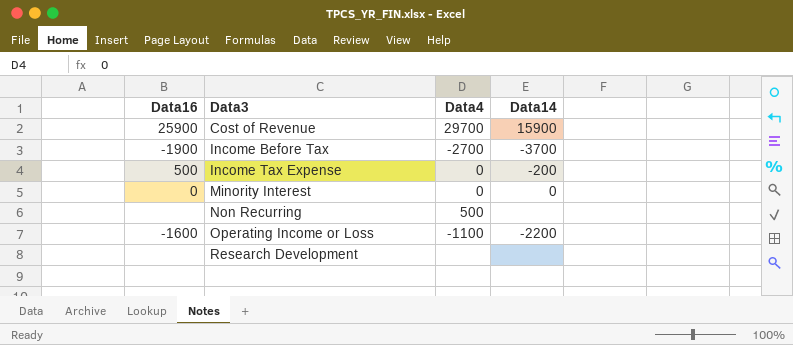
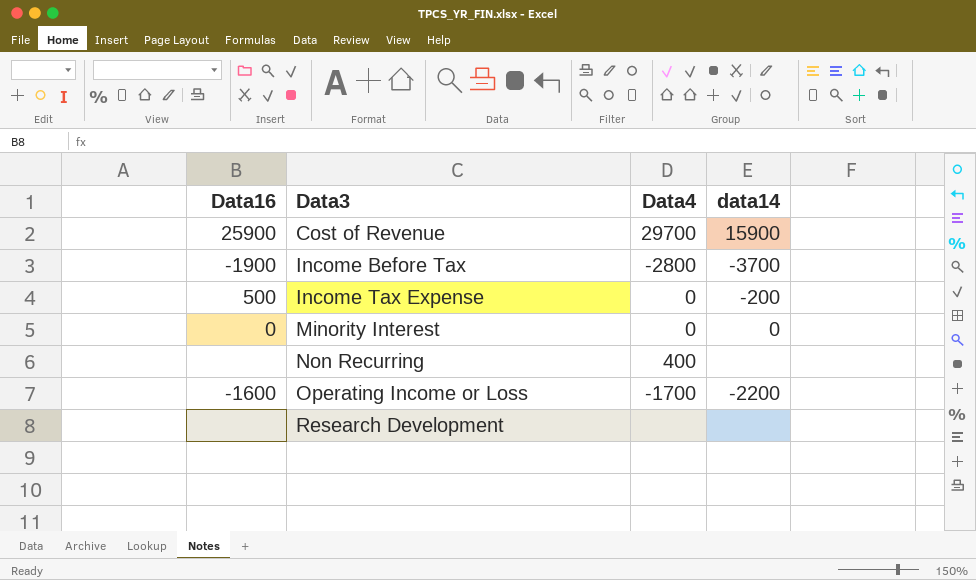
column name: Data14 -> data14
Income Before Tax | Data4: -2700 -> -2800
Non Recurring | Data4: 500 -> 400
Operating Income or Loss | Data4: -1100 -> -1700

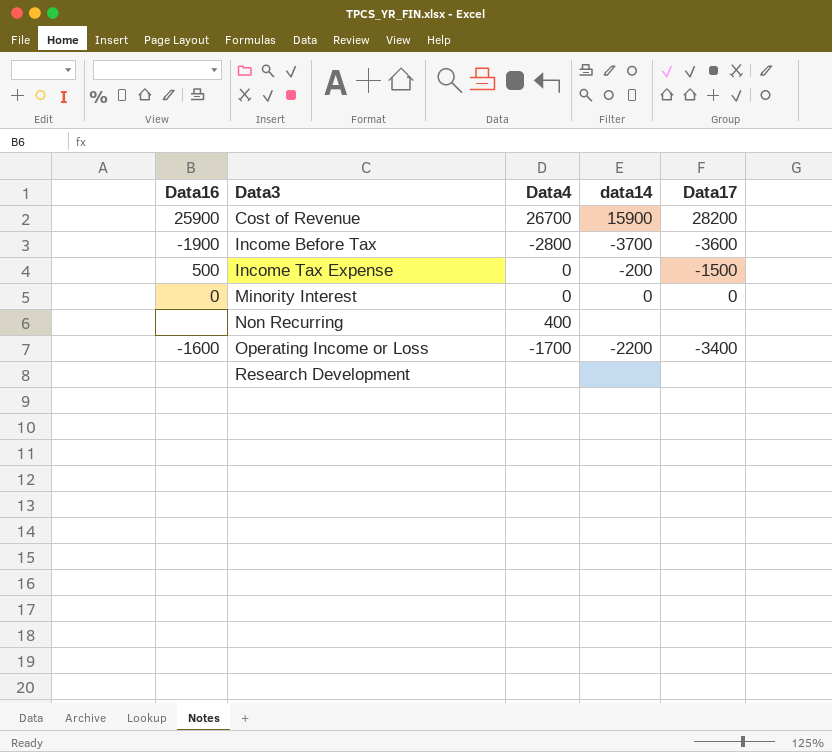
column Data17 | position: none -> 5
Cost of Revenue | Data4: 29700 -> 26700

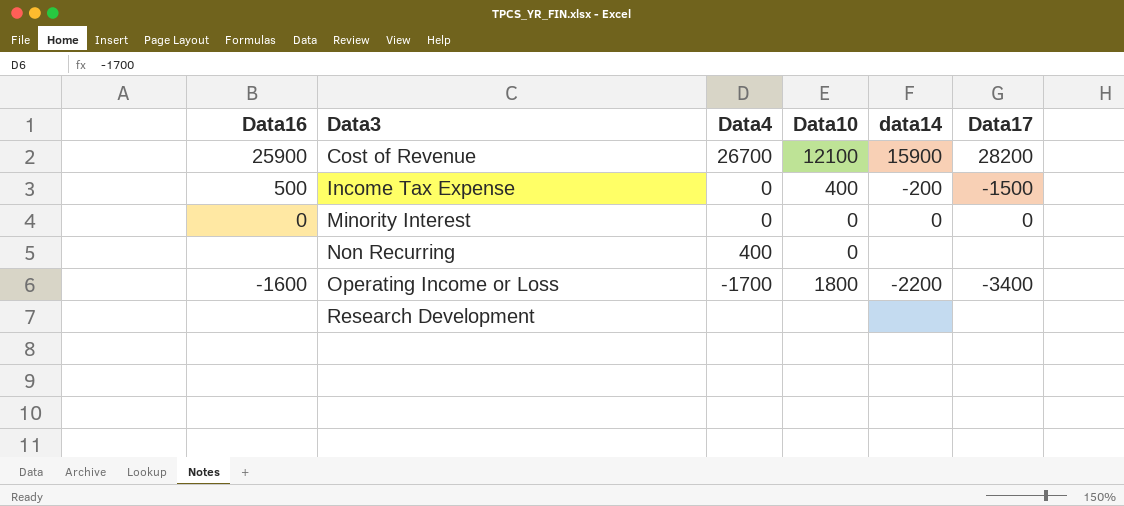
column Data10 | position: none -> 4
row Income Before Tax: -1900 | -2800 | -3700 | -3600 -> none

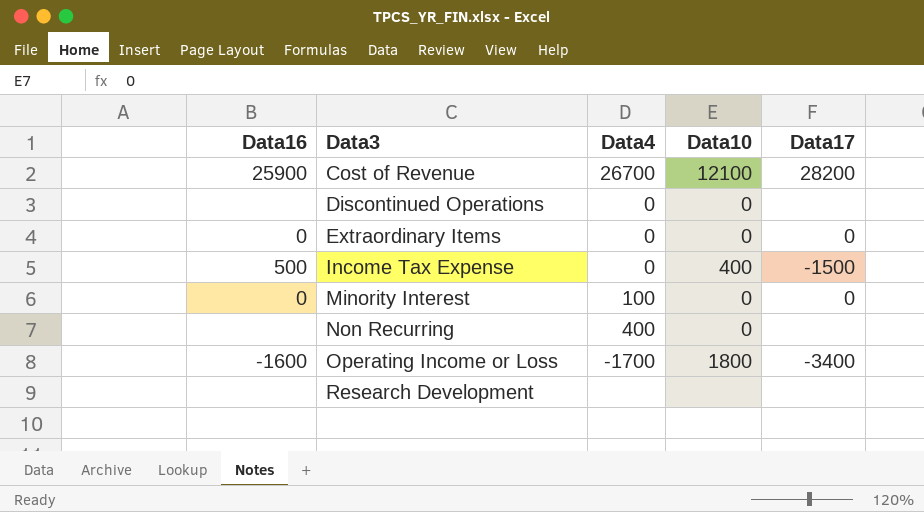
column data14 | position: 5 -> none
row Discontinued Operations: none -> none | 0 | 0 | none
row Extraordinary Items: none -> 0 | 0 | 0 | 0
Minority Interest | Data4: 0 -> 100

